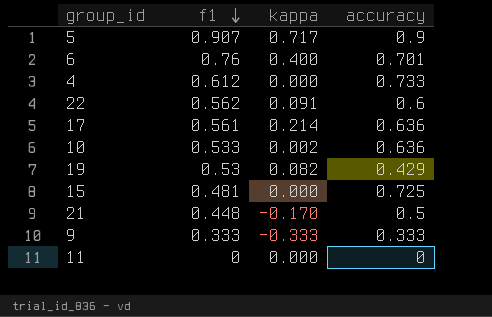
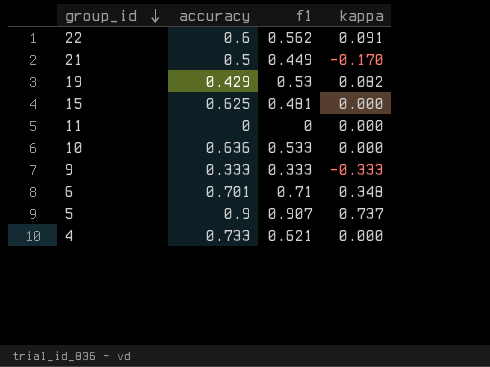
row order: f1 descending -> group_id descending
column accuracy | position: 4 -> 2
row 17: 0.561 | 0.214 | 0.636 -> none
21 | f1: 0.448 -> 0.449
15 | accuracy: 0.725 -> 0.625
10 | kappa: 0.002 -> 0.000
6 | f1: 0.76 -> 0.71
6 | kappa: 0.400 -> 0.348
5 | kappa: 0.717 -> 0.737
4 | f1: 0.612 -> 0.621

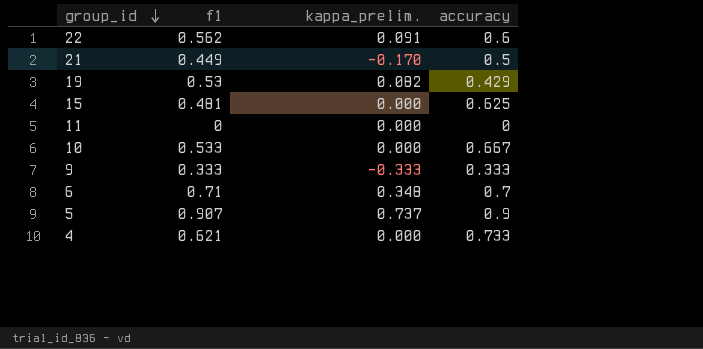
column name: kappa -> kappa_prelim.
column accuracy | position: 2 -> 4
10 | accuracy: 0.636 -> 0.667
6 | accuracy: 0.701 -> 0.7

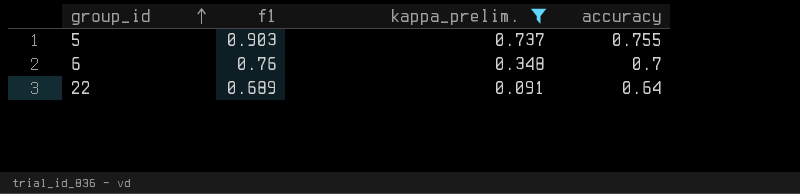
filter: none -> kappa_prelim. >= 0.091
row order: group_id descending -> group_id ascending
5 | f1: 0.907 -> 0.903
5 | accuracy: 0.9 -> 0.755
6 | f1: 0.71 -> 0.76
22 | f1: 0.562 -> 0.689
22 | accuracy: 0.6 -> 0.64

